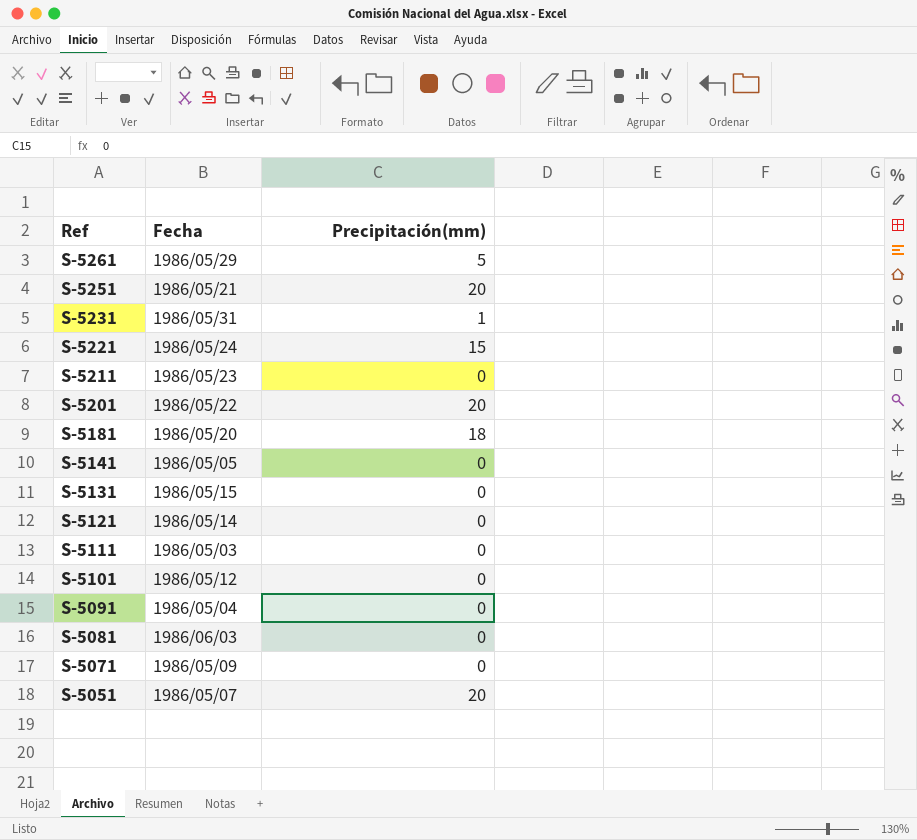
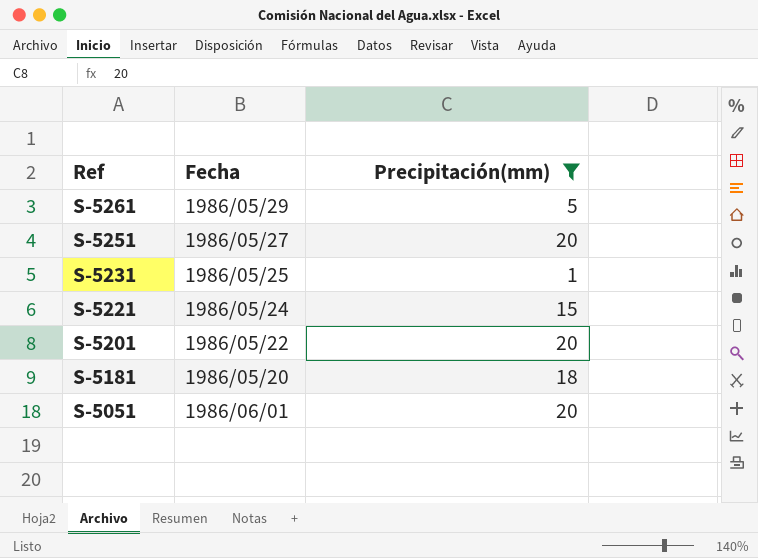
filter: none -> Precipitación(mm) != 0
S-5251 | Fecha: 1986/05/21 -> 1986/05/27
S-5231 | Fecha: 1986/05/31 -> 1986/05/25
S-5051 | Fecha: 1986/05/07 -> 1986/06/01

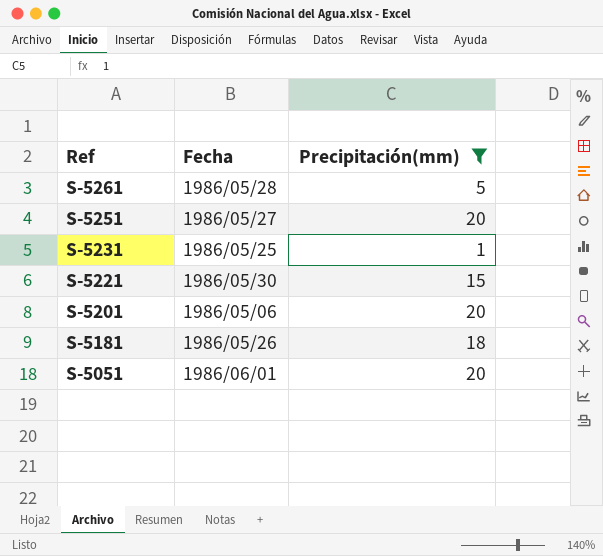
S-5261 | Fecha: 1986/05/29 -> 1986/05/28
S-5221 | Fecha: 1986/05/24 -> 1986/05/30
S-5201 | Fecha: 1986/05/22 -> 1986/05/06
S-5181 | Fecha: 1986/05/20 -> 1986/05/26

